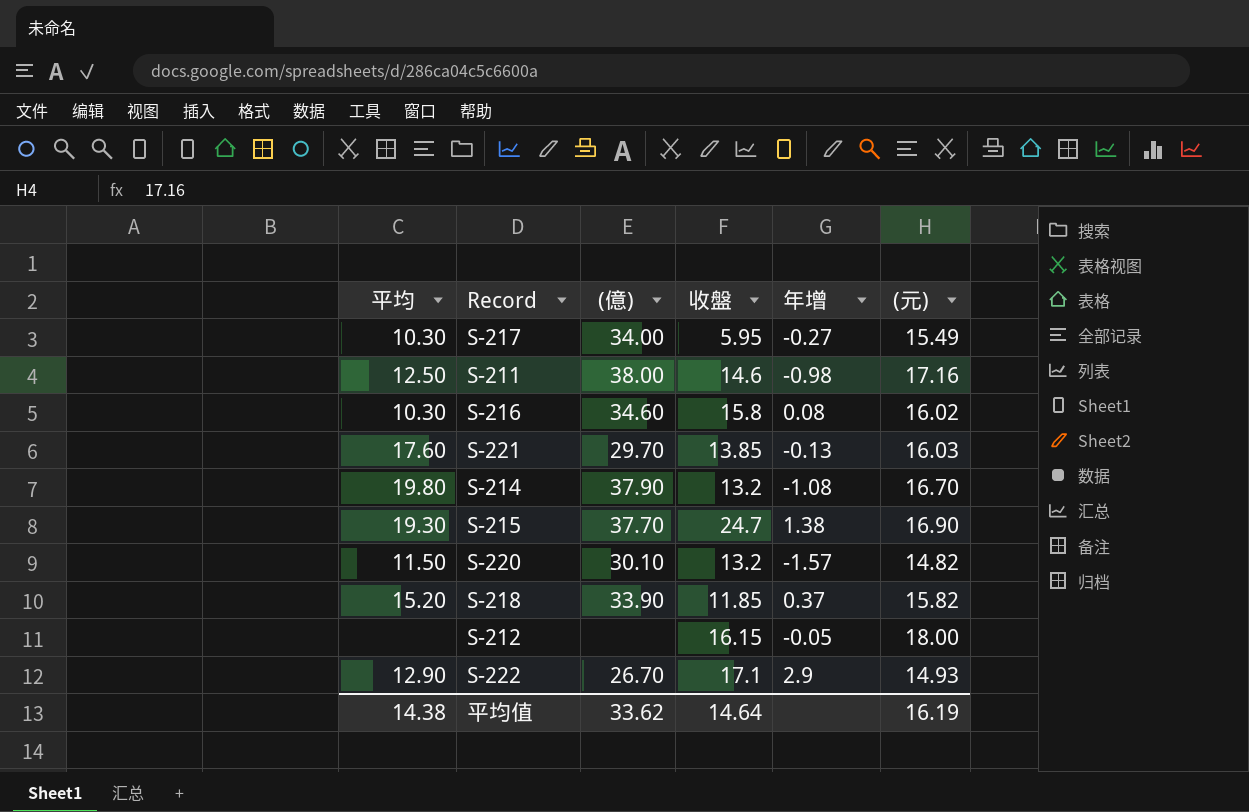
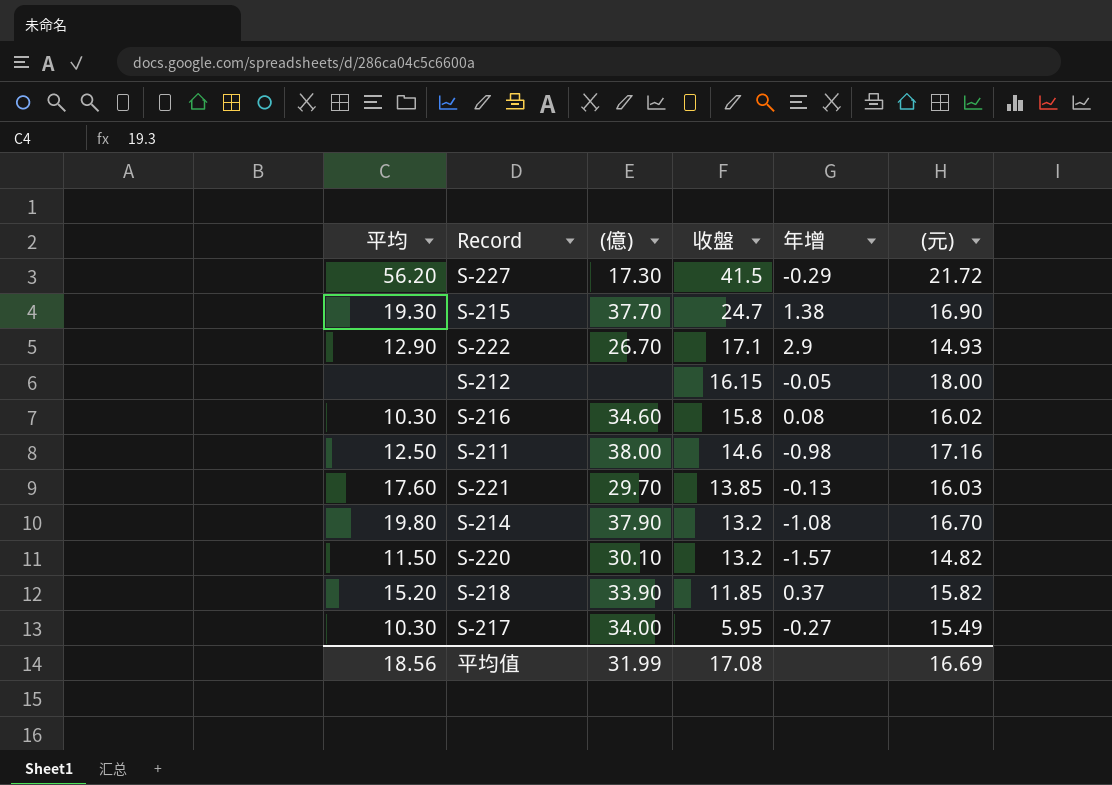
row order: none -> 收盤 descending
row S-227: none -> 56.20 | 17.30 | 41.5 | -0.29 | 21.72
平均值 | 平均: 14.38 -> 18.56
平均值 | (億): 33.62 -> 31.99
平均值 | 收盤: 14.64 -> 17.08
平均值 | (元): 16.19 -> 16.69

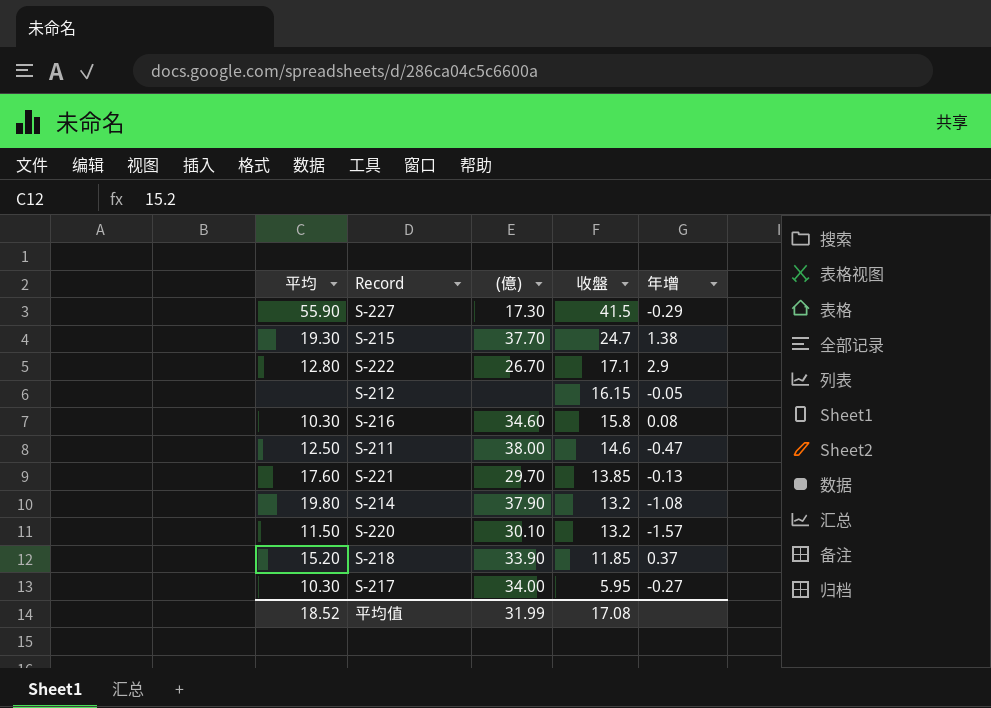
column (元) | position: 6 -> none
S-227 | 平均: 56.20 -> 55.90
S-222 | 平均: 12.90 -> 12.80
S-211 | 年增: -0.98 -> -0.47
平均值 | 平均: 18.56 -> 18.52

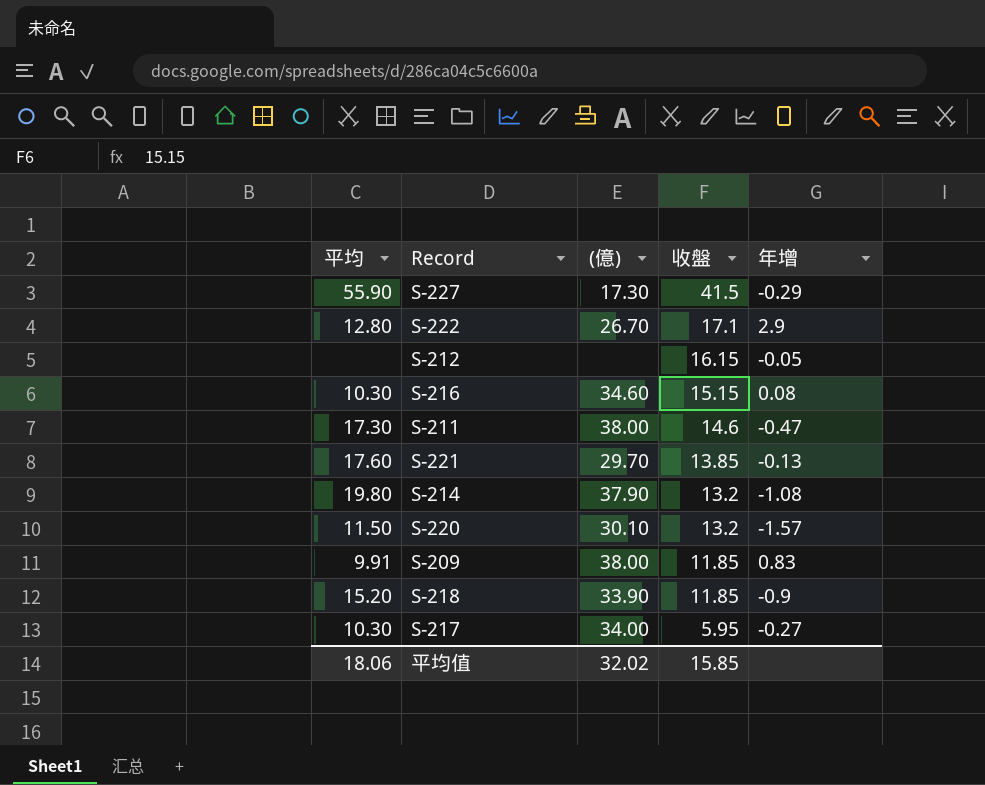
row S-215: 19.30 | 37.70 | 24.7 | 1.38 -> none
S-216 | 收盤: 15.8 -> 15.15
S-211 | 平均: 12.50 -> 17.30
row S-209: none -> 9.91 | 38.00 | 11.85 | 0.83
S-218 | 年增: 0.37 -> -0.9
平均值 | 平均: 18.52 -> 18.06
平均值 | (億): 31.99 -> 32.02
平均值 | 收盤: 17.08 -> 15.85

